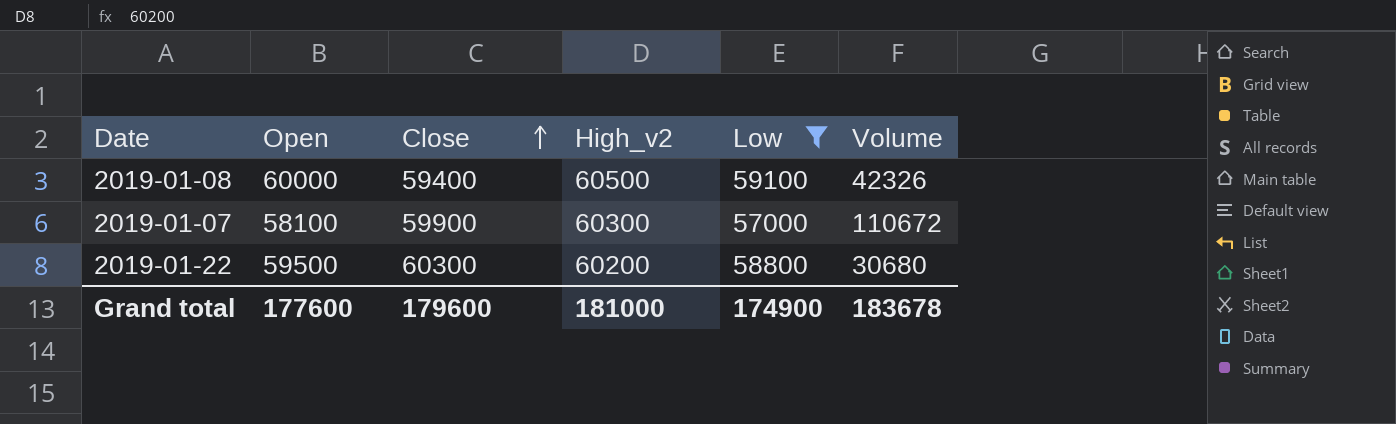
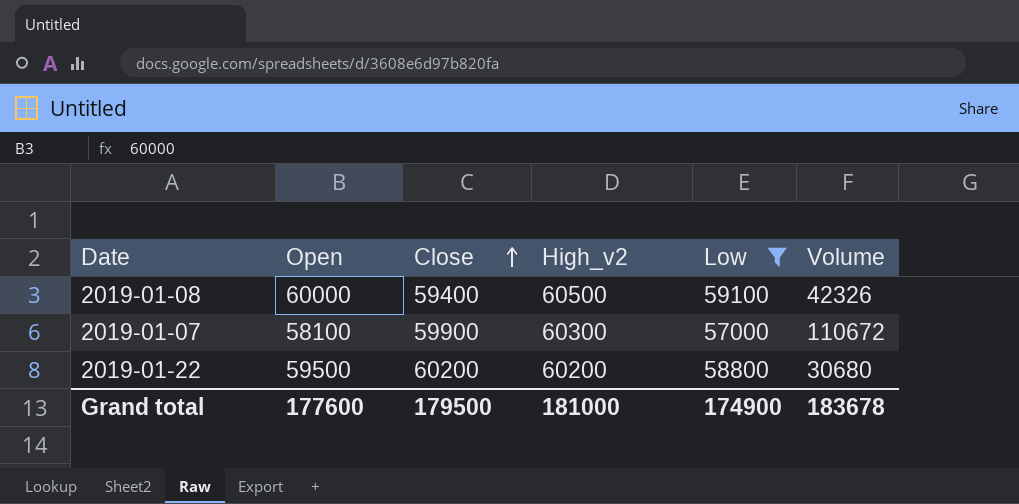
2019-01-22 | Close: 60300 -> 60200
Grand total | Close: 179600 -> 179500

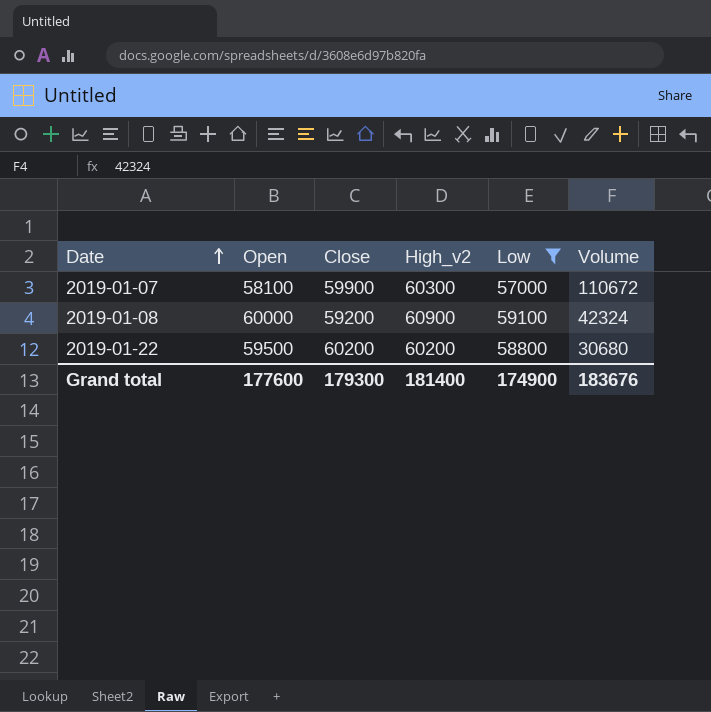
row order: Close ascending -> Date ascending
2019-01-08 | Close: 59400 -> 59200
2019-01-08 | High_v2: 60500 -> 60900
2019-01-08 | Volume: 42326 -> 42324
Grand total | Close: 179500 -> 179300
Grand total | High_v2: 181000 -> 181400
Grand total | Volume: 183678 -> 183676

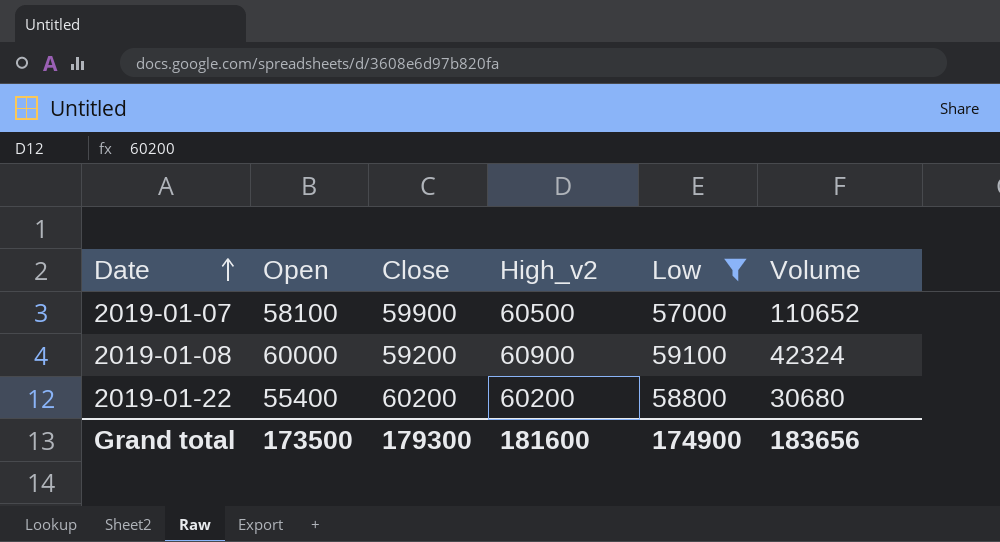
2019-01-07 | High_v2: 60300 -> 60500
2019-01-07 | Volume: 110672 -> 110652
2019-01-22 | Open: 59500 -> 55400
Grand total | Open: 177600 -> 173500
Grand total | High_v2: 181400 -> 181600
Grand total | Volume: 183676 -> 183656

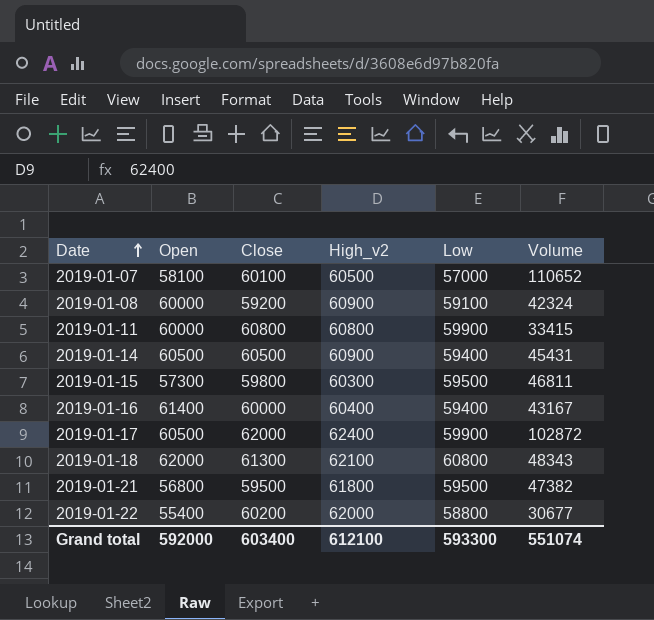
filter: Low <= 59100 -> none
2019-01-07 | Close: 59900 -> 60100
2019-01-22 | High_v2: 60200 -> 62000
2019-01-22 | Volume: 30680 -> 30677
Grand total | Open: 173500 -> 592000
Grand total | Close: 179300 -> 603400
Grand total | High_v2: 181600 -> 612100
Grand total | Low: 174900 -> 593300
Grand total | Volume: 183656 -> 551074

